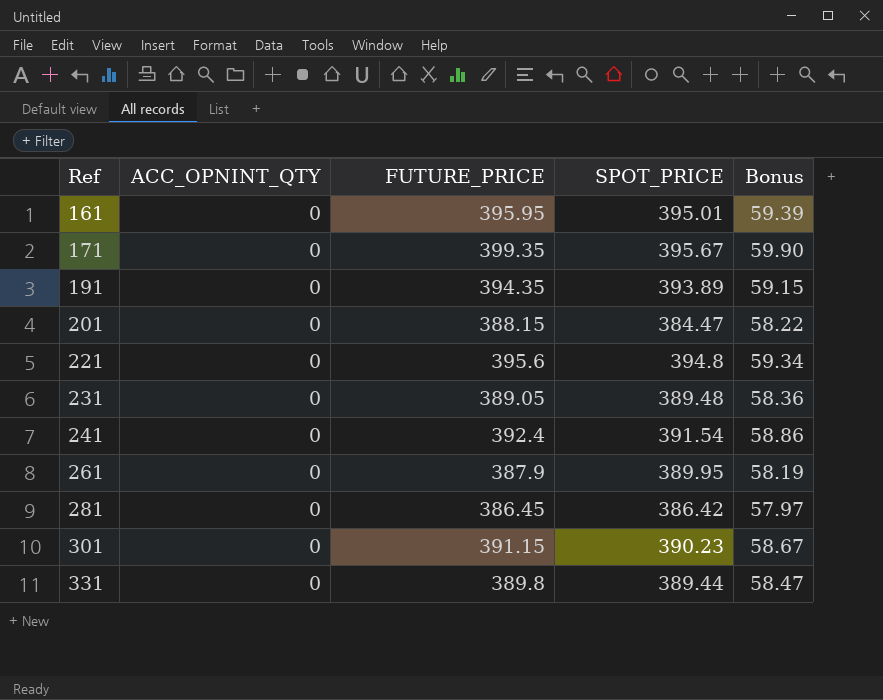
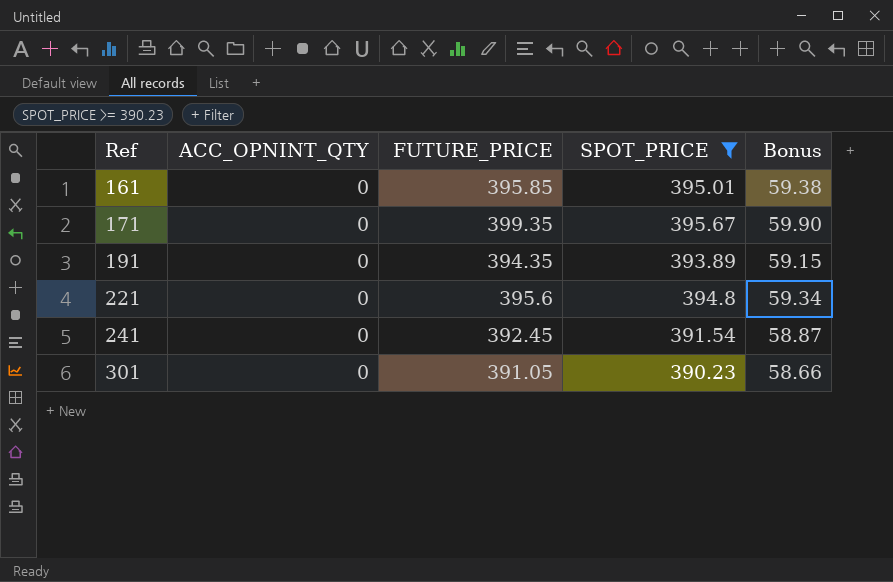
filter: none -> SPOT_PRICE >= 390.23
161 | FUTURE_PRICE: 395.95 -> 395.85
161 | Bonus: 59.39 -> 59.38
241 | FUTURE_PRICE: 392.4 -> 392.45
241 | Bonus: 58.86 -> 58.87
301 | FUTURE_PRICE: 391.15 -> 391.05
301 | Bonus: 58.67 -> 58.66

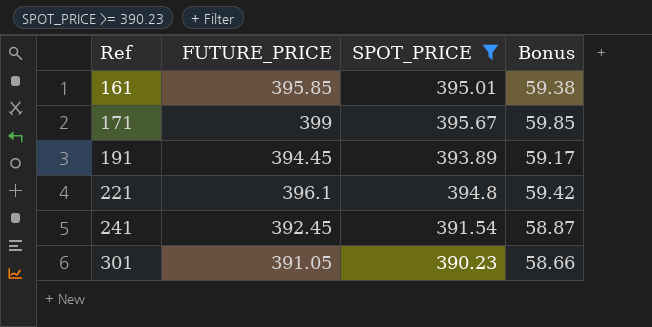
column ACC_OPNINT_QTY | position: 2 -> none
171 | FUTURE_PRICE: 399.35 -> 399
171 | Bonus: 59.90 -> 59.85
191 | FUTURE_PRICE: 394.35 -> 394.45
191 | Bonus: 59.15 -> 59.17
221 | FUTURE_PRICE: 395.6 -> 396.1
221 | Bonus: 59.34 -> 59.42

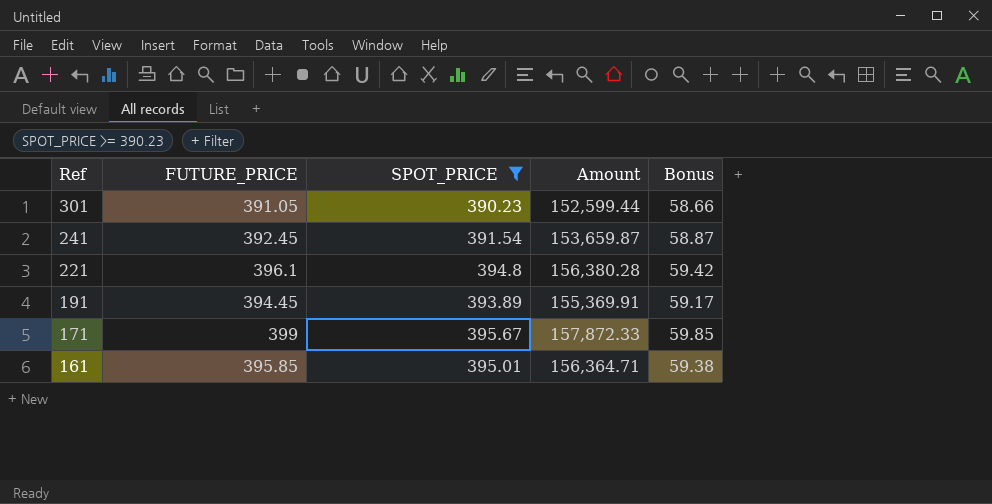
row order: Ref ascending -> Ref descending
column Amount | formula: none -> [FUTURE_PRICE] * [SPOT_PRICE]

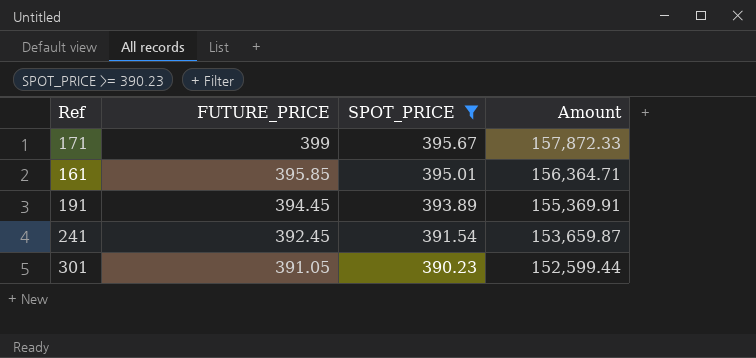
row order: Ref descending -> FUTURE_PRICE descending
column Bonus | formula: [FUTURE_PRICE] * 0.15 -> none
row 221: 396.1 | 394.8 | 156,380.28 | 59.42 -> none

